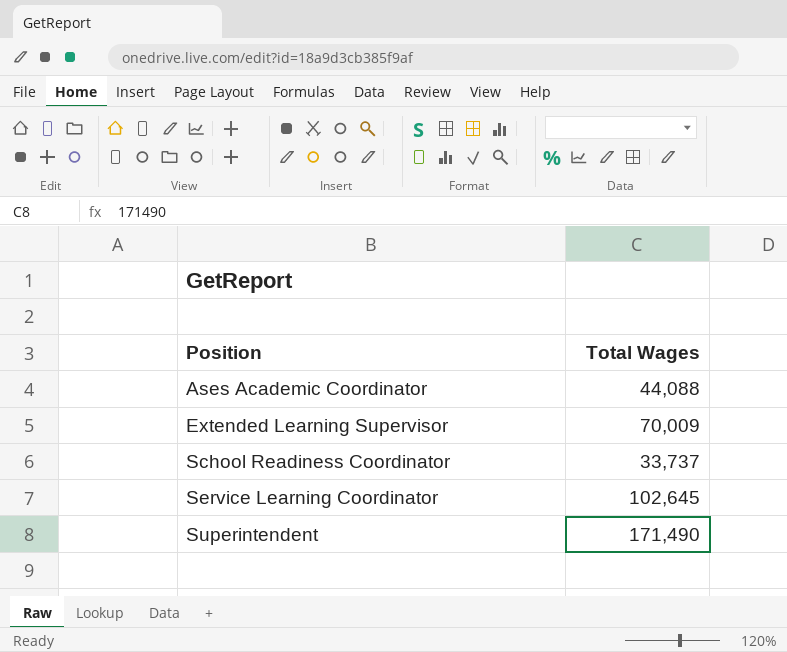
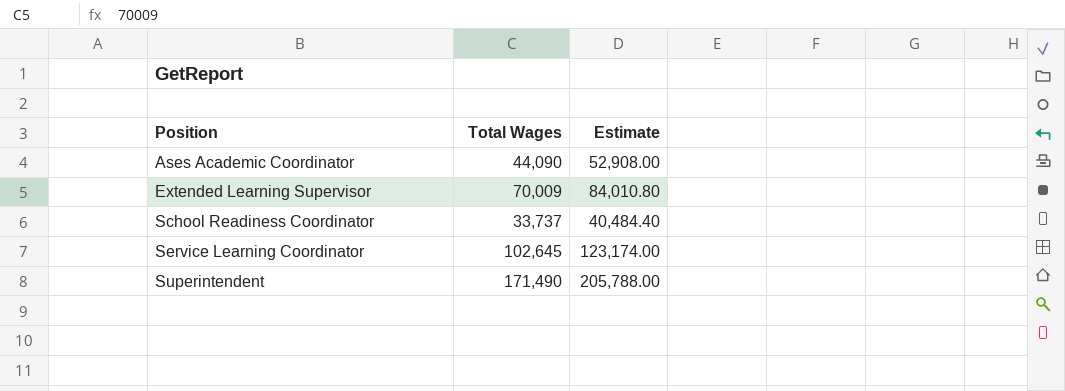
column Estimate | formula: none -> [Total Wages] * 1.2
Ases Academic Coordinator | Total Wages: 44,088 -> 44,090

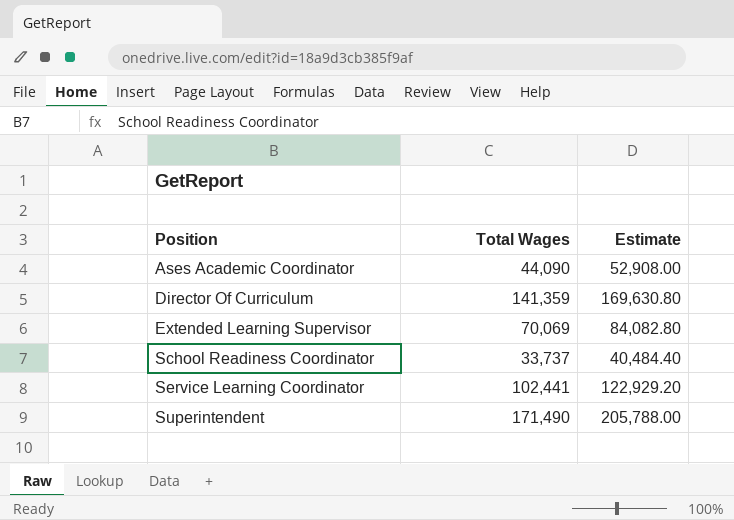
row Director Of Curriculum: none -> 141,359 | 169,630.80
Extended Learning Supervisor | Total Wages: 70,009 -> 70,069
Extended Learning Supervisor | Estimate: 84,010.80 -> 84,082.80
Service Learning Coordinator | Total Wages: 102,645 -> 102,441
Service Learning Coordinator | Estimate: 123,174.00 -> 122,929.20

